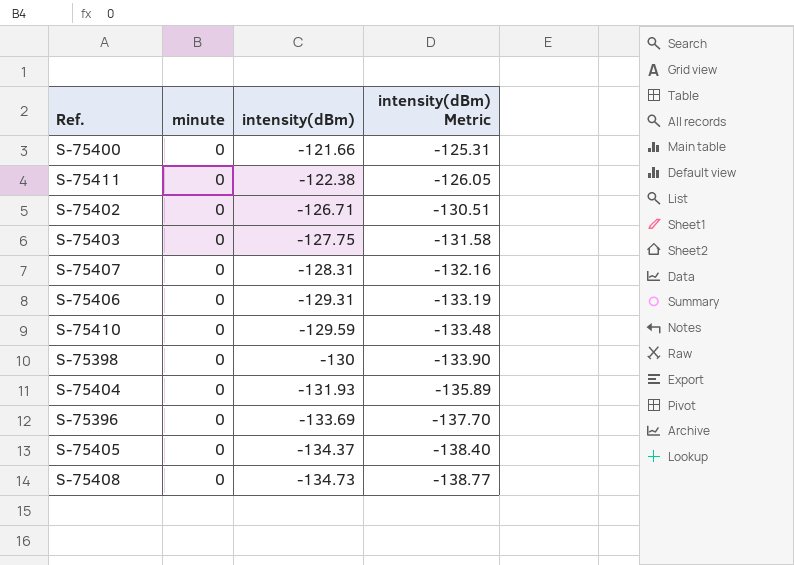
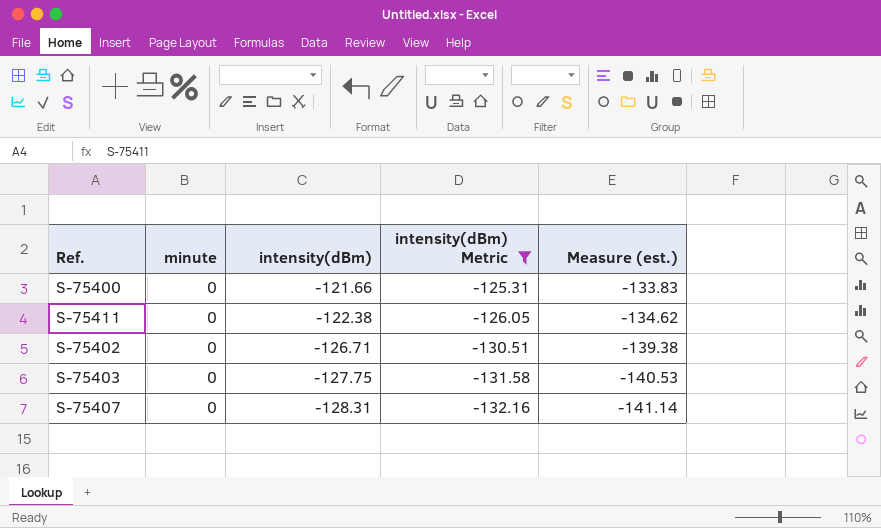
filter: none -> intensity(dBm) Metric >= -132.16
column Measure (est.) | formula: none -> [intensity(dBm)] * 1.1

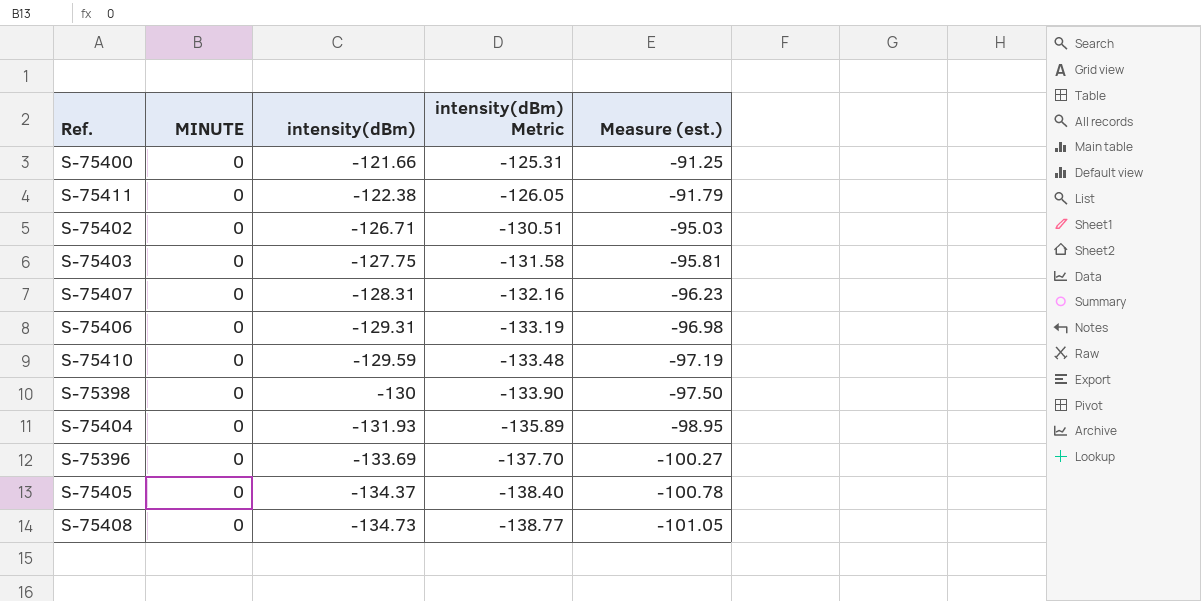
filter: intensity(dBm) Metric >= -132.16 -> none
column name: minute -> MINUTE
column Measure (est.) | formula: [intensity(dBm)] * 1.1 -> [intensity(dBm)] * 0.75

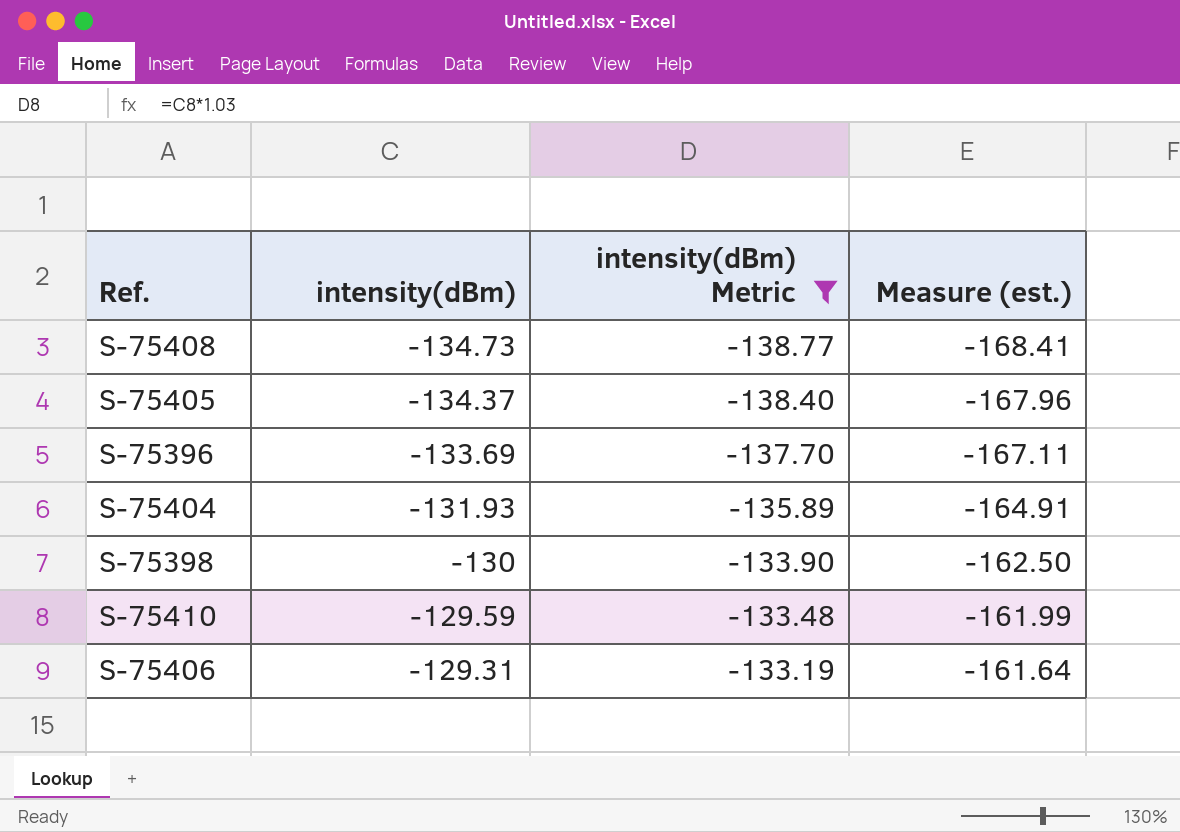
filter: none -> intensity(dBm) Metric <= -133.19
row order: intensity(dBm) descending -> intensity(dBm) ascending
column MINUTE | position: 2 -> none
column Measure (est.) | formula: [intensity(dBm)] * 0.75 -> [intensity(dBm)] * 1.25

